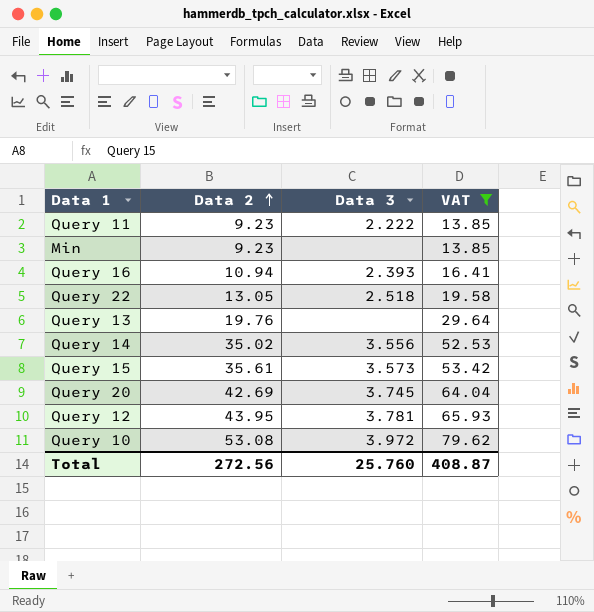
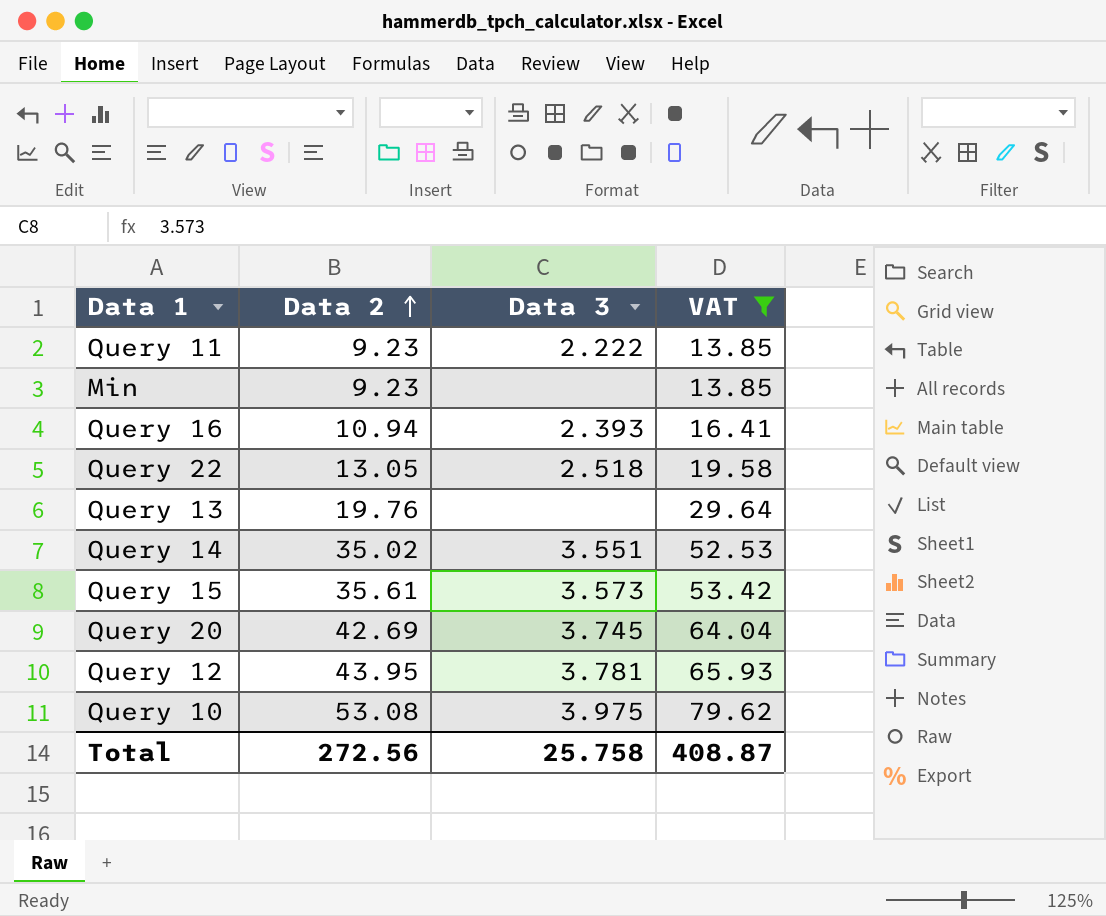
Query 14 | Data 3: 3.556 -> 3.551
Query 10 | Data 3: 3.972 -> 3.975
Total | Data 3: 25.760 -> 25.758

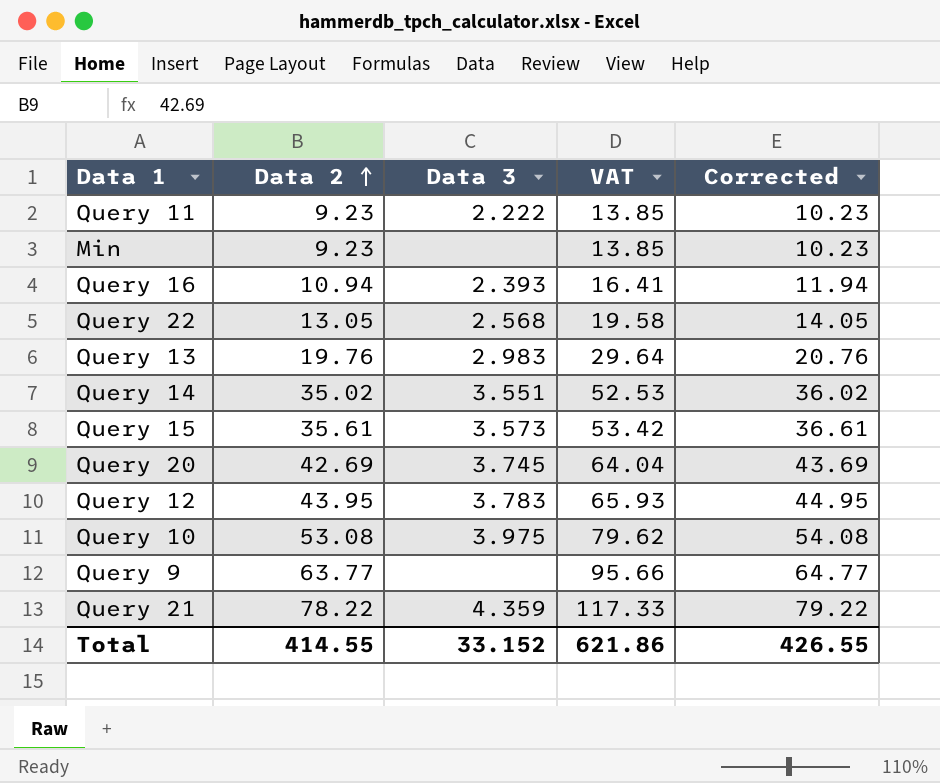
filter: VAT <= 79.62 -> none
column Corrected | formula: none -> [Data 2] + 1
Query 22 | Data 3: 2.518 -> 2.568
Query 13 | Data 3: none -> 2.983
Query 12 | Data 3: 3.781 -> 3.783
Total | Data 2: 272.56 -> 414.55
Total | Data 3: 25.758 -> 33.152
Total | VAT: 408.87 -> 621.86

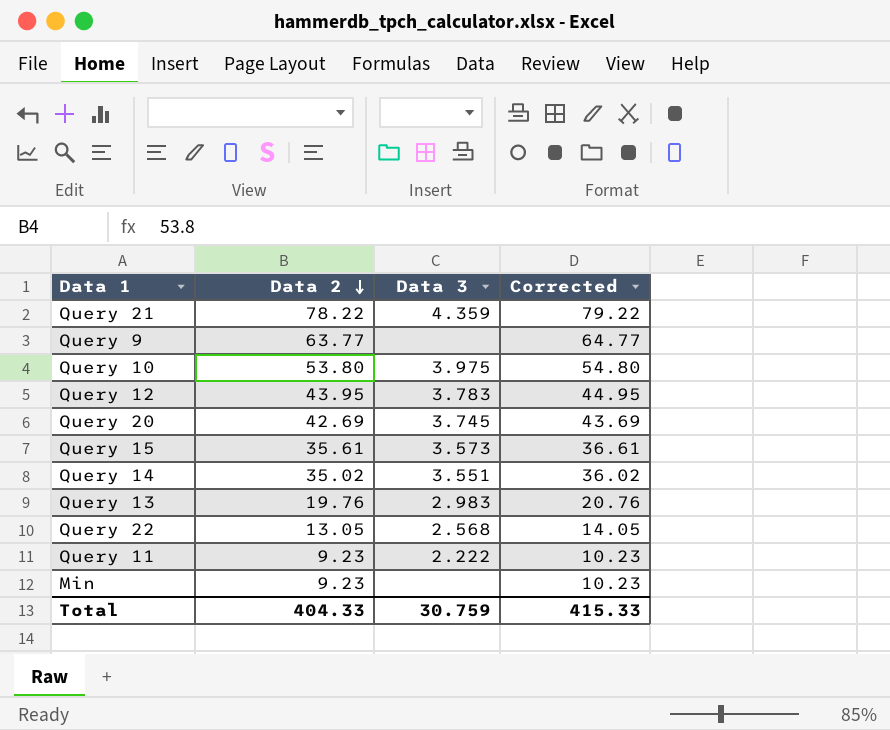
row order: Data 2 ascending -> Data 2 descending
column VAT | formula: [Data 2] * 1.5 -> none
row Query 16: 10.94 | 2.393 | 16.41 | 11.94 -> none
Query 10 | Data 2: 53.08 -> 53.80
Query 10 | Corrected: 54.08 -> 54.80
Total | Data 2: 414.55 -> 404.33
Total | Data 3: 33.152 -> 30.759
Total | Corrected: 426.55 -> 415.33

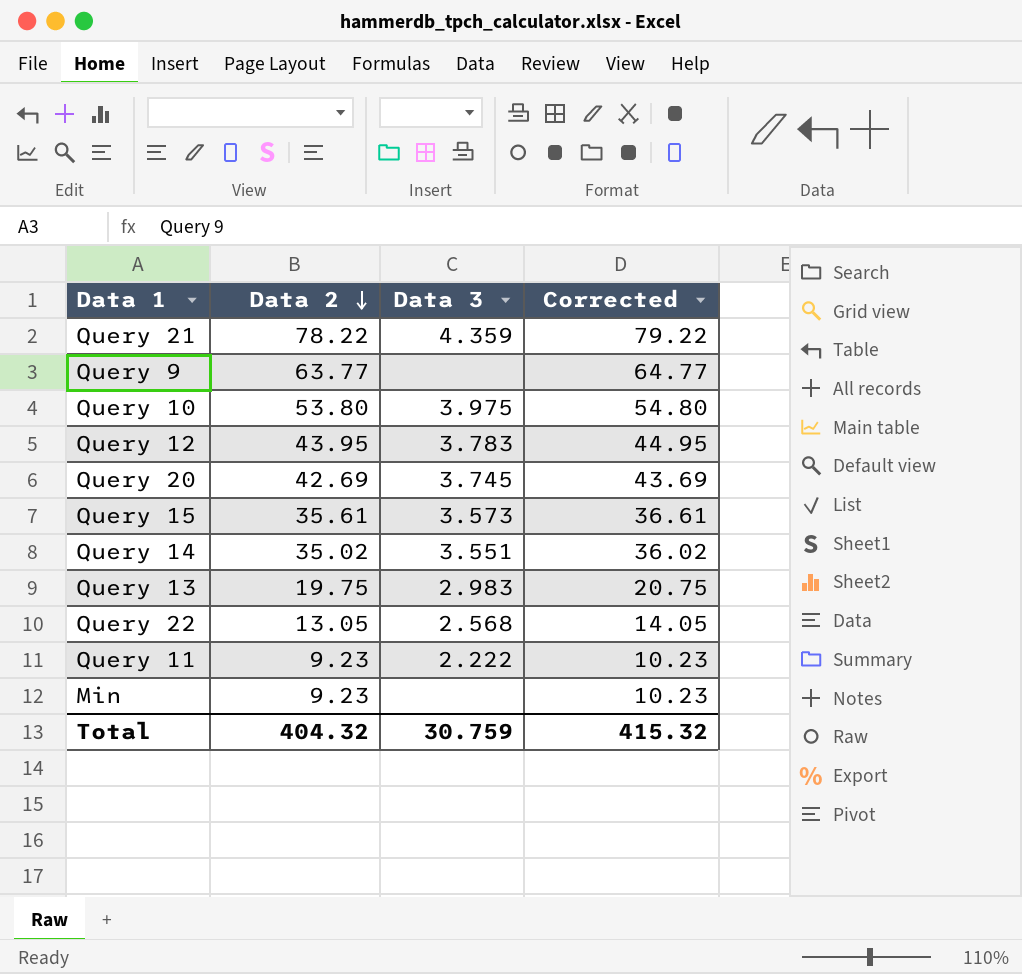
Query 13 | Data 2: 19.76 -> 19.75
Query 13 | Corrected: 20.76 -> 20.75
Total | Data 2: 404.33 -> 404.32
Total | Corrected: 415.33 -> 415.32

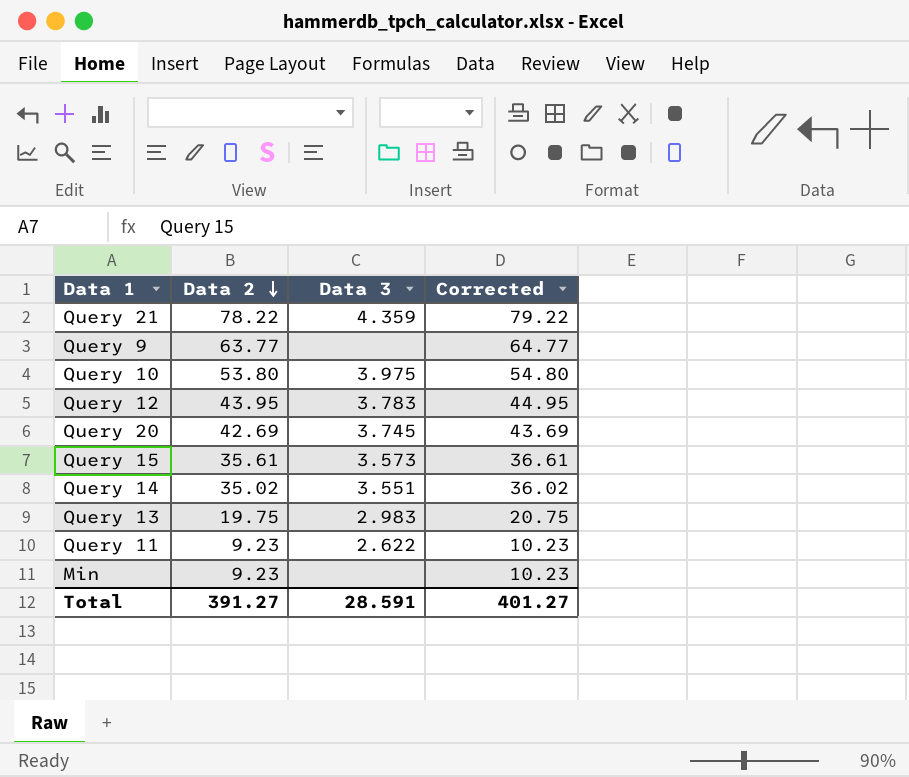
row Query 22: 13.05 | 2.568 | 14.05 -> none
Query 11 | Data 3: 2.222 -> 2.622
Total | Data 2: 404.32 -> 391.27
Total | Data 3: 30.759 -> 28.591
Total | Corrected: 415.32 -> 401.27

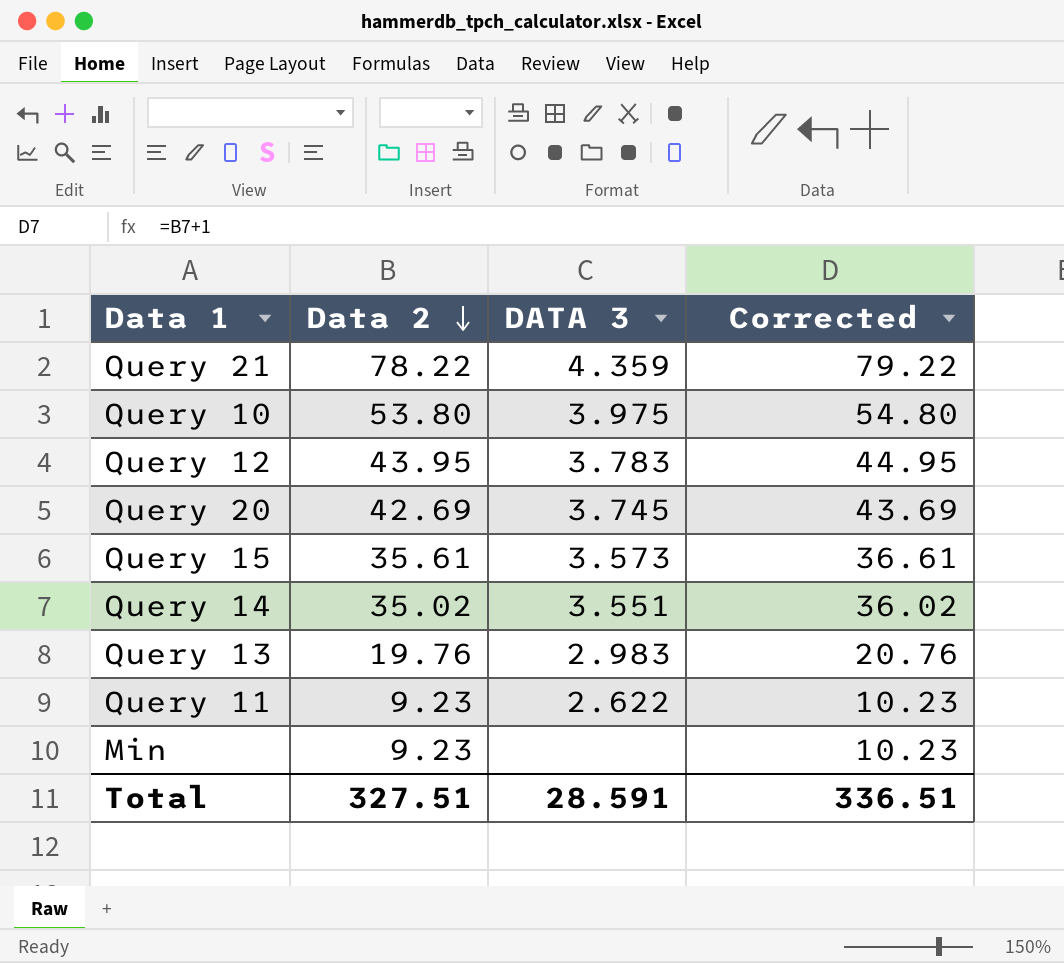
column name: Data 3 -> DATA 3
row Query 9: 63.77 | none | 64.77 -> none
Query 13 | Data 2: 19.75 -> 19.76
Query 13 | Corrected: 20.75 -> 20.76
Total | Data 2: 391.27 -> 327.51
Total | Corrected: 401.27 -> 336.51

